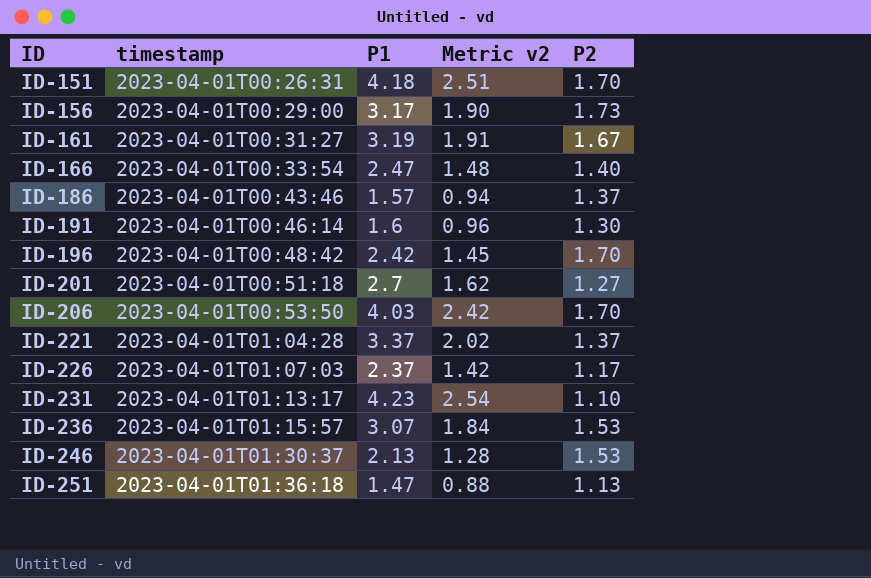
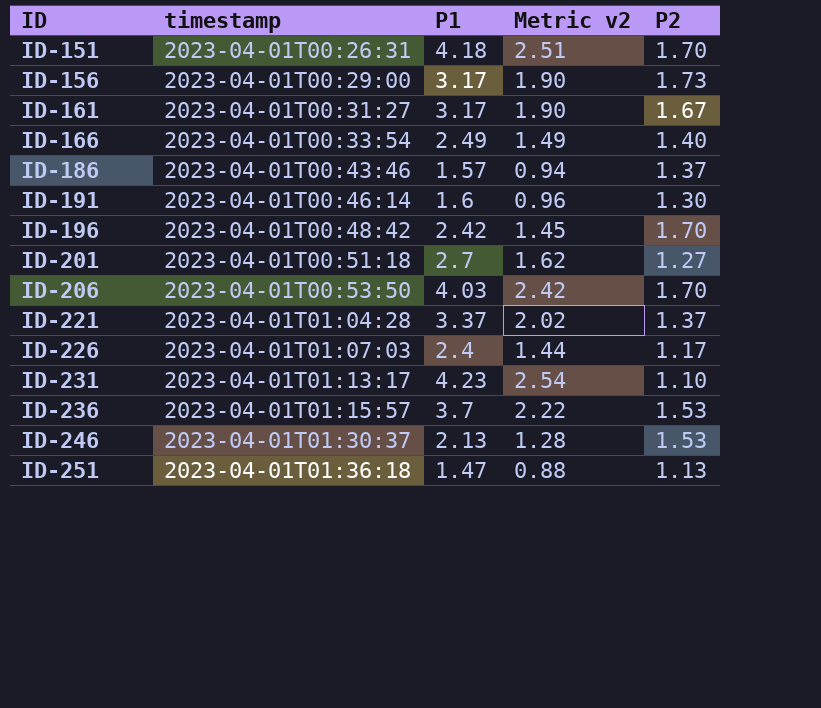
ID-161 | P1: 3.19 -> 3.17
ID-161 | Metric v2: 1.91 -> 1.90
ID-166 | P1: 2.47 -> 2.49
ID-166 | Metric v2: 1.48 -> 1.49
ID-226 | P1: 2.37 -> 2.4
ID-226 | Metric v2: 1.42 -> 1.44
ID-236 | P1: 3.07 -> 3.7
ID-236 | Metric v2: 1.84 -> 2.22

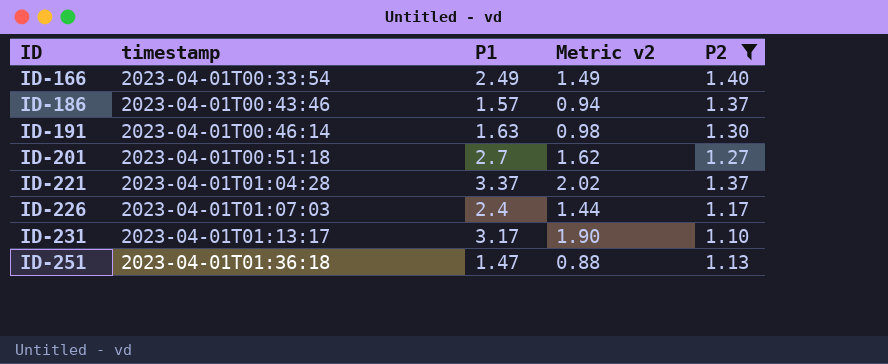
filter: none -> P2 <= 1.40
ID-191 | P1: 1.6 -> 1.63
ID-191 | Metric v2: 0.96 -> 0.98
ID-231 | P1: 4.23 -> 3.17
ID-231 | Metric v2: 2.54 -> 1.90

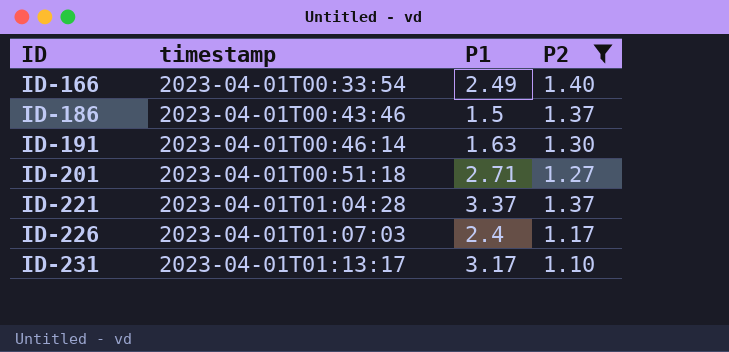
column Metric v2 | formula: [P1] * 0.6 -> none
row ID-251: 2023-04-01T01:36:18 | 1.47 | 0.88 | 1.13 -> none
ID-186 | P1: 1.57 -> 1.5
ID-201 | P1: 2.7 -> 2.71

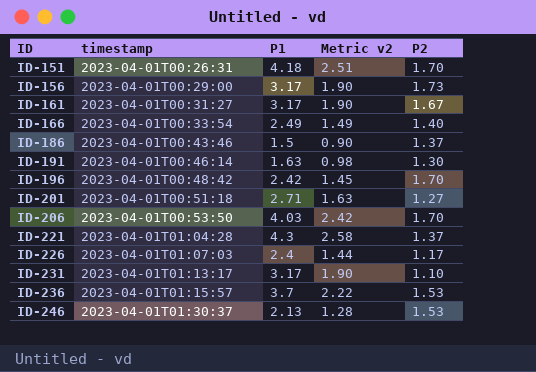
filter: P2 <= 1.40 -> none
column Metric v2 | formula: none -> [P1] * 0.6
ID-221 | P1: 3.37 -> 4.3

